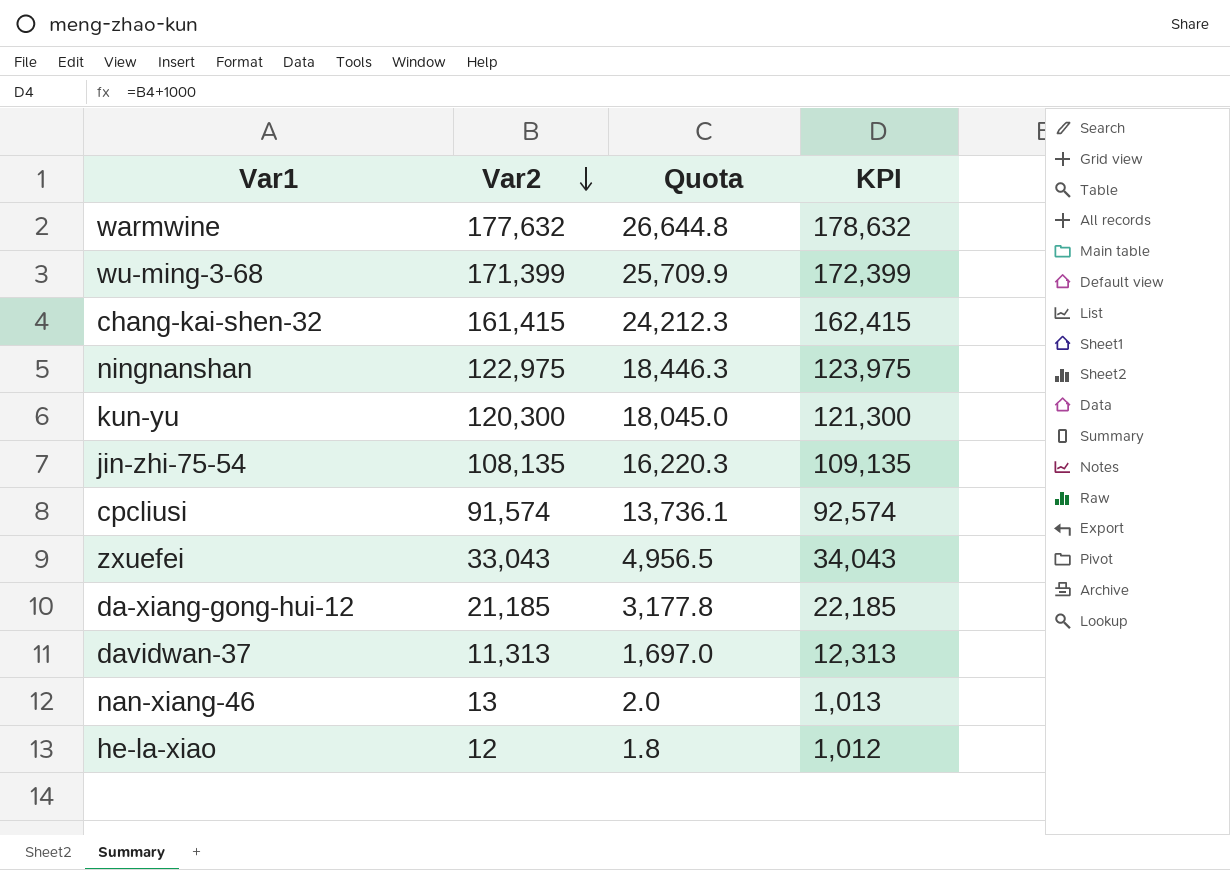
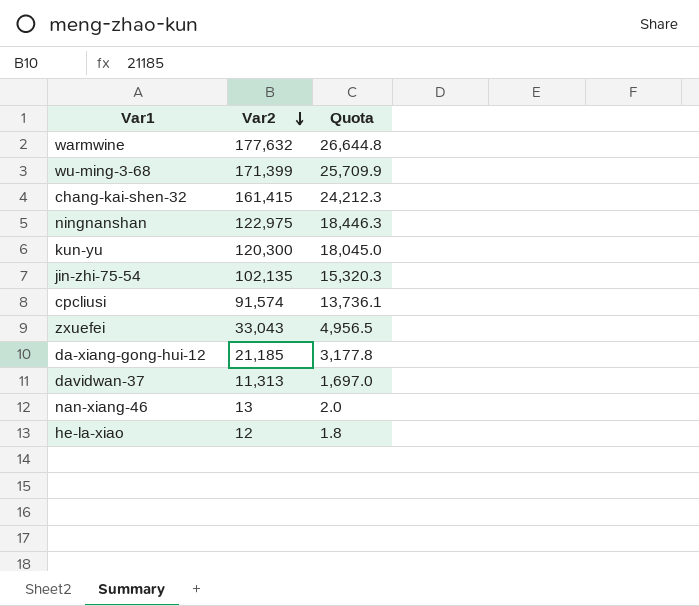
column KPI | formula: [Var2] + 1000 -> none
jin-zhi-75-54 | Var2: 108,135 -> 102,135
jin-zhi-75-54 | Quota: 16,220.3 -> 15,320.3

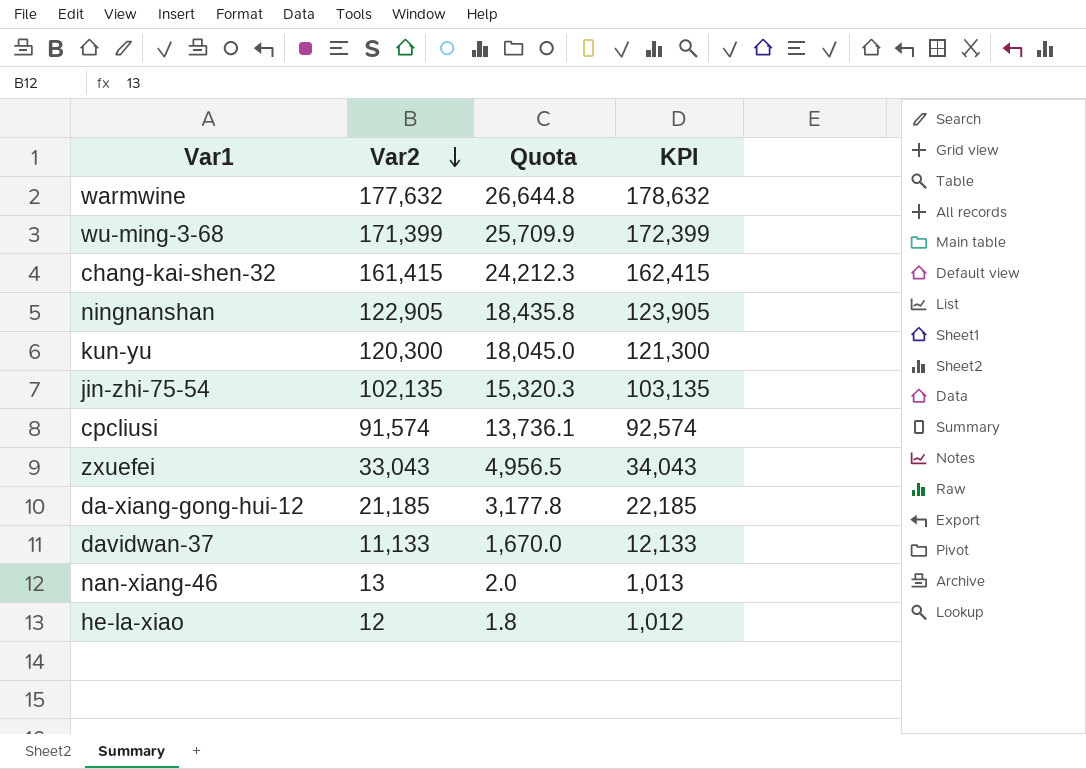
column KPI | formula: none -> [Var2] + 1000
ningnanshan | Var2: 122,975 -> 122,905
ningnanshan | Quota: 18,446.3 -> 18,435.8
davidwan-37 | Var2: 11,313 -> 11,133
davidwan-37 | Quota: 1,697.0 -> 1,670.0

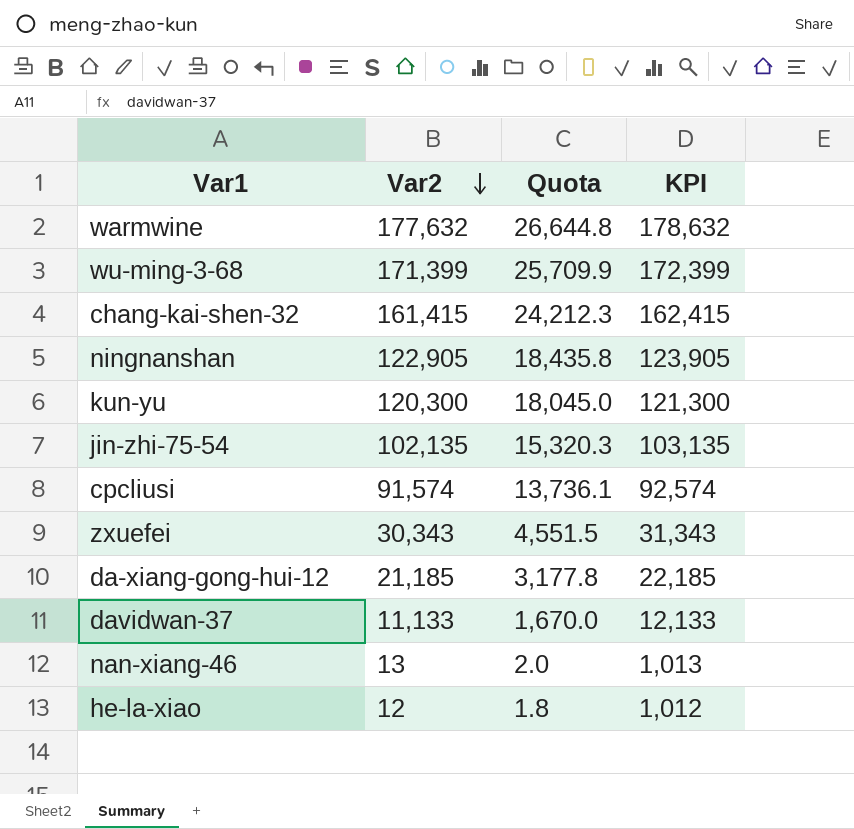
zxuefei | Var2: 33,043 -> 30,343
zxuefei | Quota: 4,956.5 -> 4,551.5
zxuefei | KPI: 34,043 -> 31,343

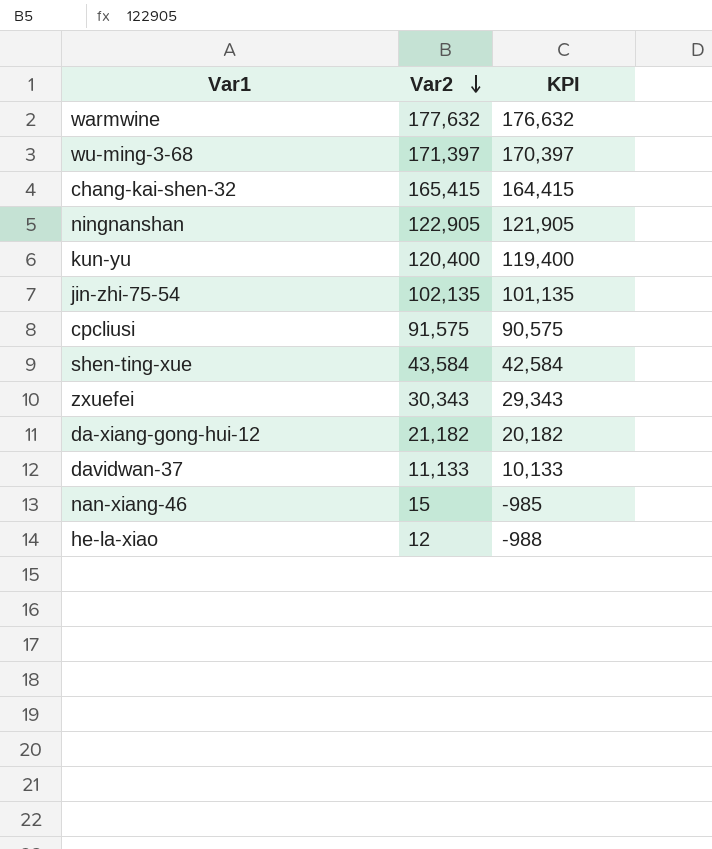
column Quota | formula: [Var2] * 0.15 -> none
column KPI | formula: [Var2] + 1000 -> [Var2] - 1000
wu-ming-3-68 | Var2: 171,399 -> 171,397
chang-kai-shen-32 | Var2: 161,415 -> 165,415
kun-yu | Var2: 120,300 -> 120,400
cpcliusi | Var2: 91,574 -> 91,575
row shen-ting-xue: none -> 43,584 | 42,584
da-xiang-gong-hui-12 | Var2: 21,185 -> 21,182
nan-xiang-46 | Var2: 13 -> 15

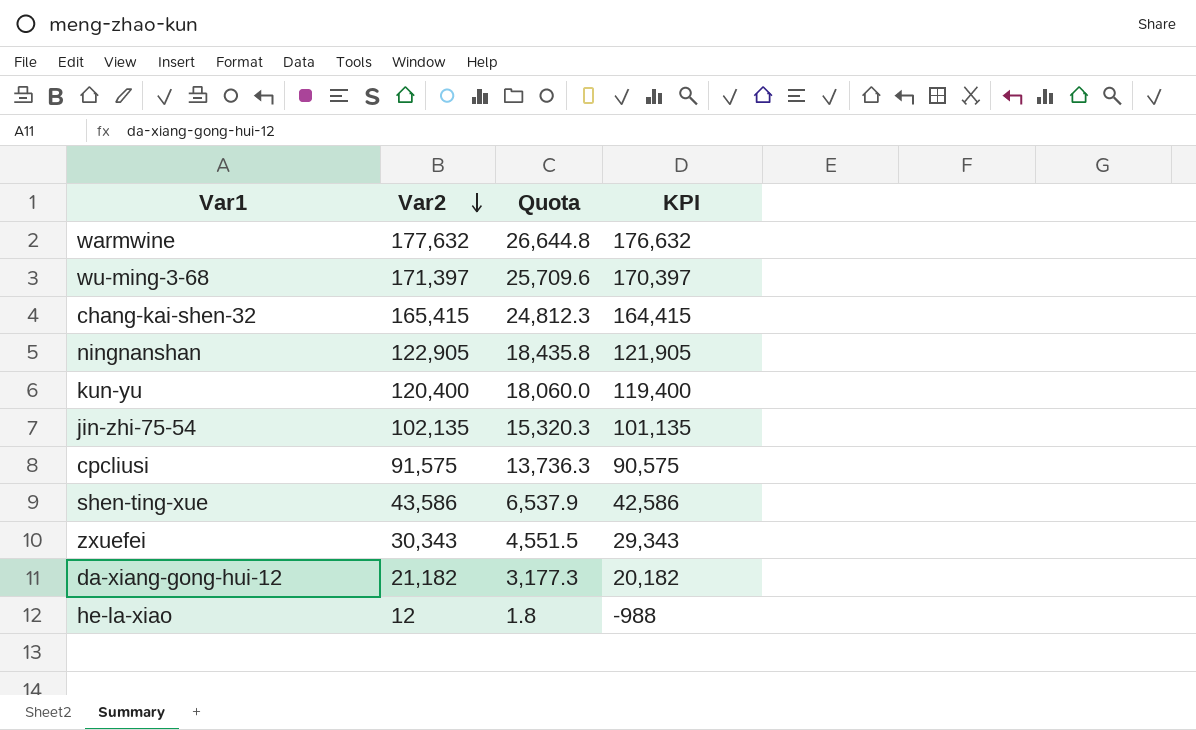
column Quota | formula: none -> [Var2] * 0.15
row davidwan-37: 11,133 | 10,133 -> none
row nan-xiang-46: 15 | -985 -> none
shen-ting-xue | Var2: 43,584 -> 43,586
shen-ting-xue | KPI: 42,584 -> 42,586

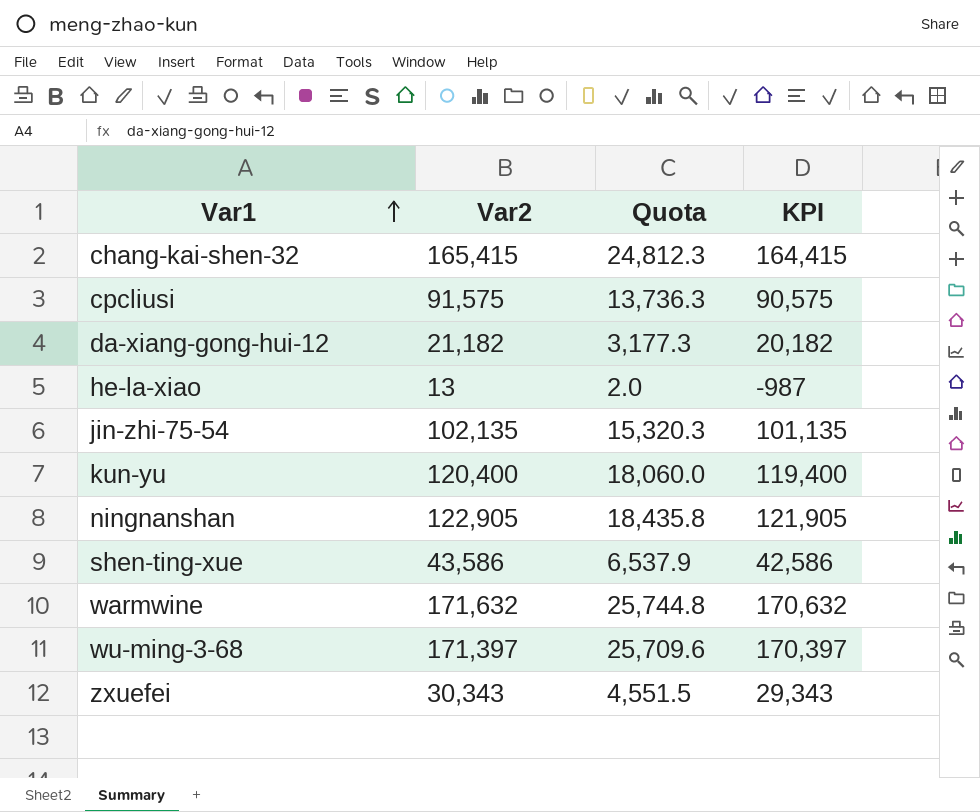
row order: Var2 descending -> Var1 ascending
he-la-xiao | Var2: 12 -> 13
he-la-xiao | Quota: 1.8 -> 2.0
he-la-xiao | KPI: -988 -> -987
warmwine | Var2: 177,632 -> 171,632
warmwine | Quota: 26,644.8 -> 25,744.8
warmwine | KPI: 176,632 -> 170,632

